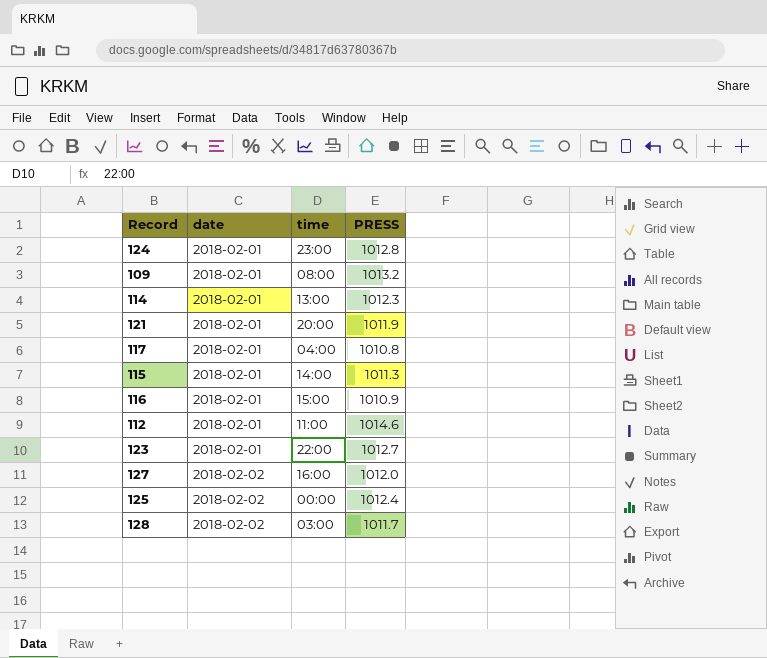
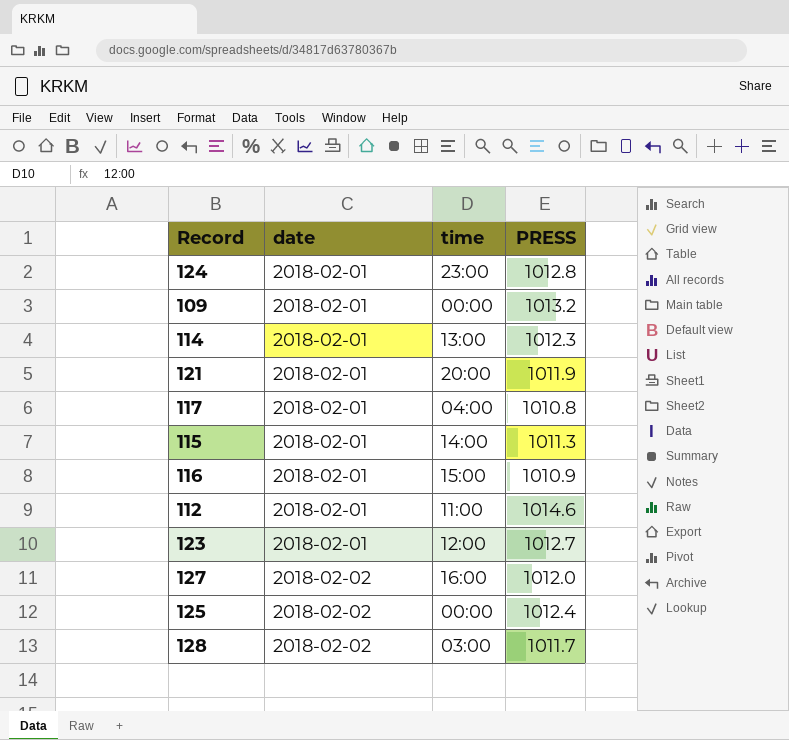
109 | time: 08:00 -> 00:00
123 | time: 22:00 -> 12:00

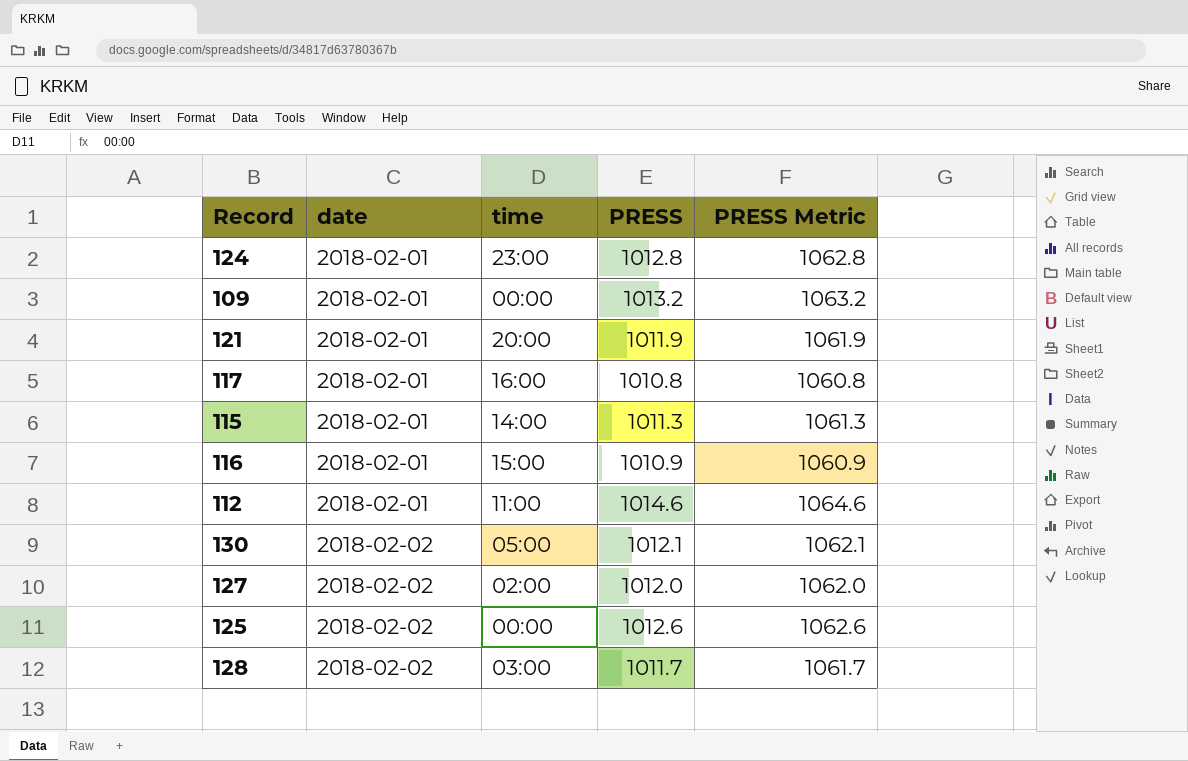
column PRESS Metric | formula: none -> [PRESS] + 50
row 114: 2018-02-01 | 13:00 | 1012.3 -> none
row 123: 2018-02-01 | 12:00 | 1012.7 -> none
117 | time: 04:00 -> 16:00
row 130: none -> 2018-02-02 | 05:00 | 1012.1 | 1062.1
127 | time: 16:00 -> 02:00
125 | PRESS: 1012.4 -> 1012.6

